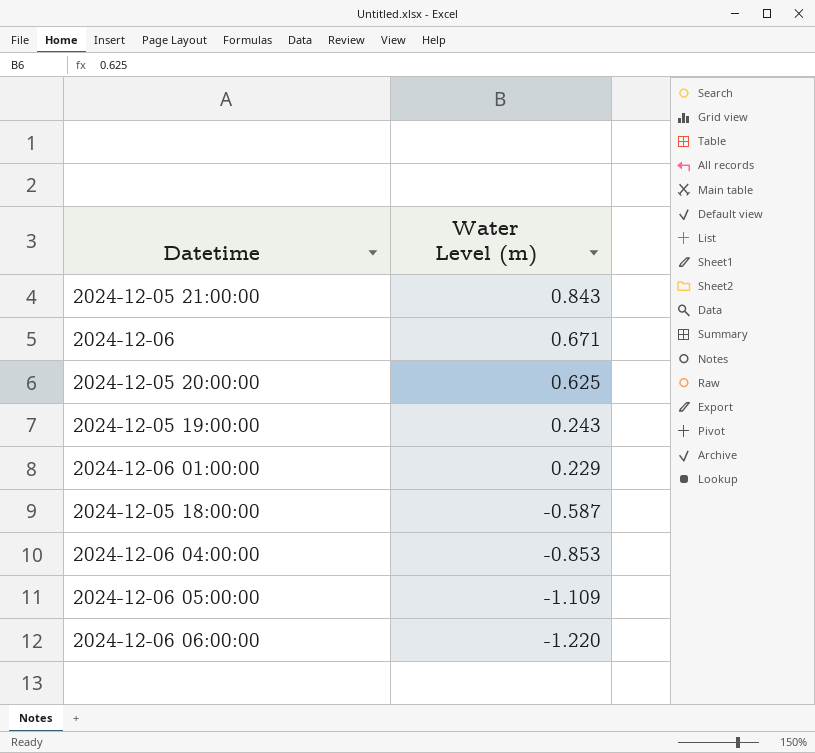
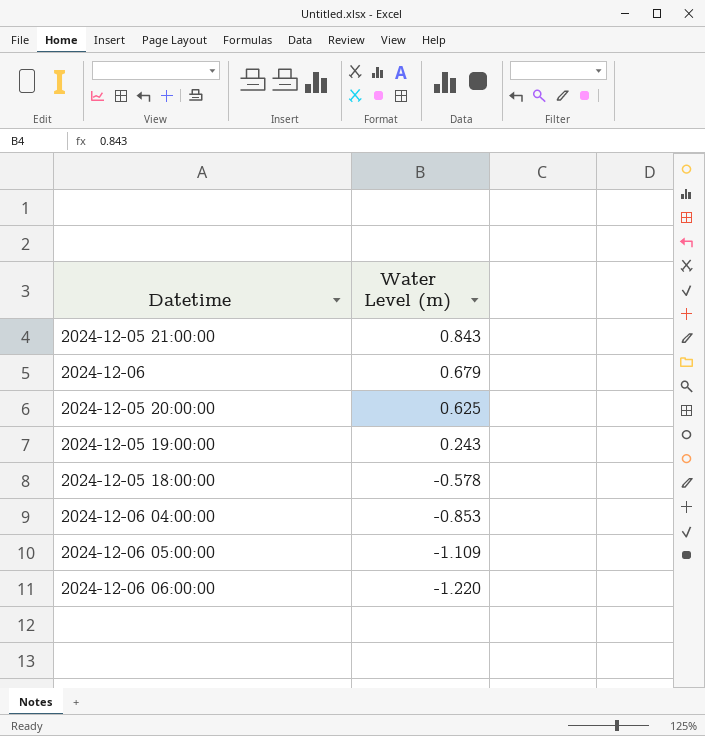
row 2024-12-06 01:00:00: 0.229 -> none
2024-12-06 | Water Level (m): 0.671 -> 0.679
2024-12-05 18:00:00 | Water Level (m): -0.587 -> -0.578

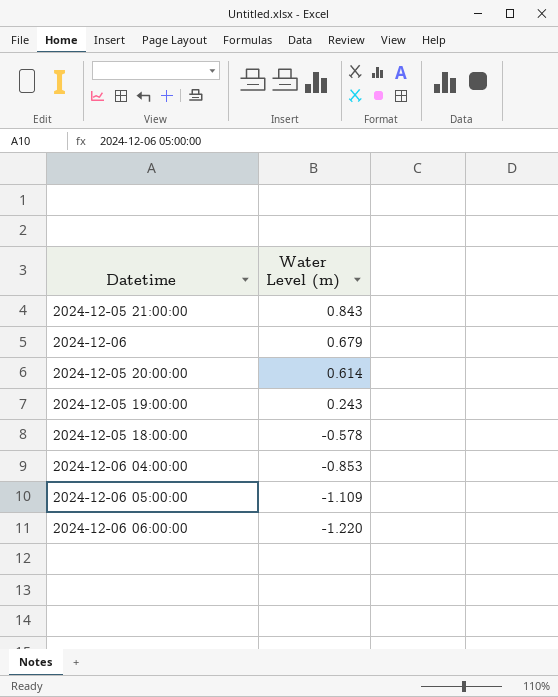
2024-12-05 20:00:00 | Water Level (m): 0.625 -> 0.614

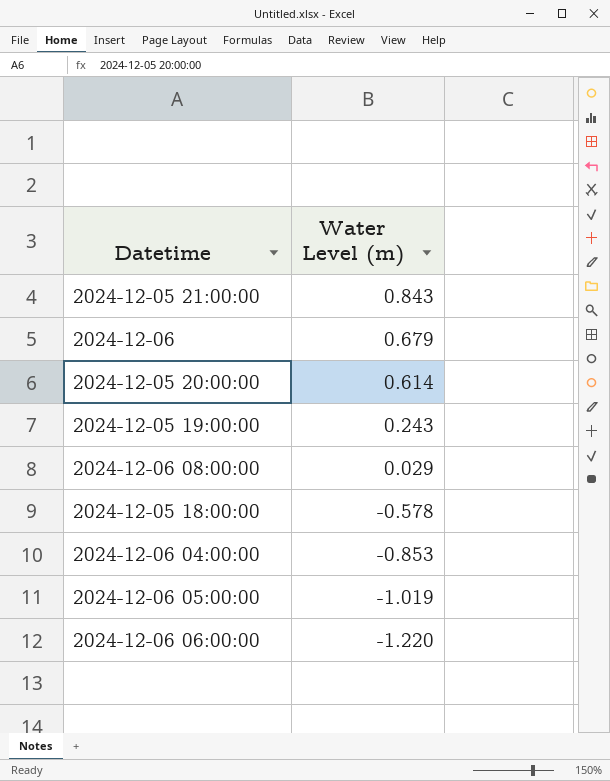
row 2024-12-06 08:00:00: none -> 0.029
2024-12-06 05:00:00 | Water Level (m): -1.109 -> -1.019

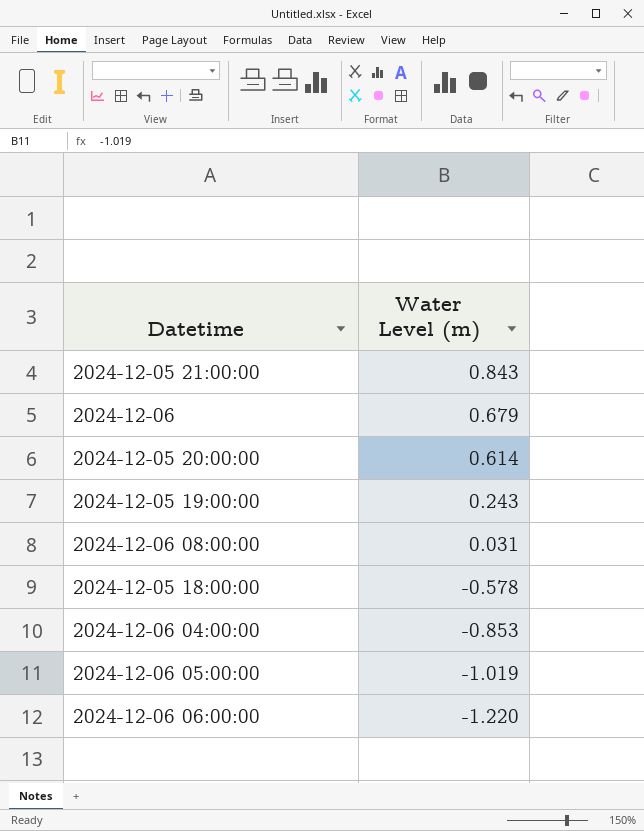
2024-12-06 08:00:00 | Water Level (m): 0.029 -> 0.031

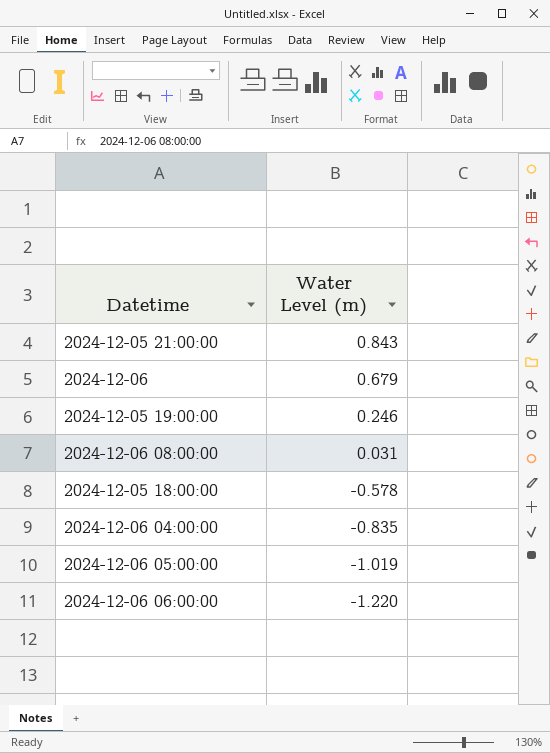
row 2024-12-05 20:00:00: 0.614 -> none
2024-12-05 19:00:00 | Water Level (m): 0.243 -> 0.246
2024-12-06 04:00:00 | Water Level (m): -0.853 -> -0.835

